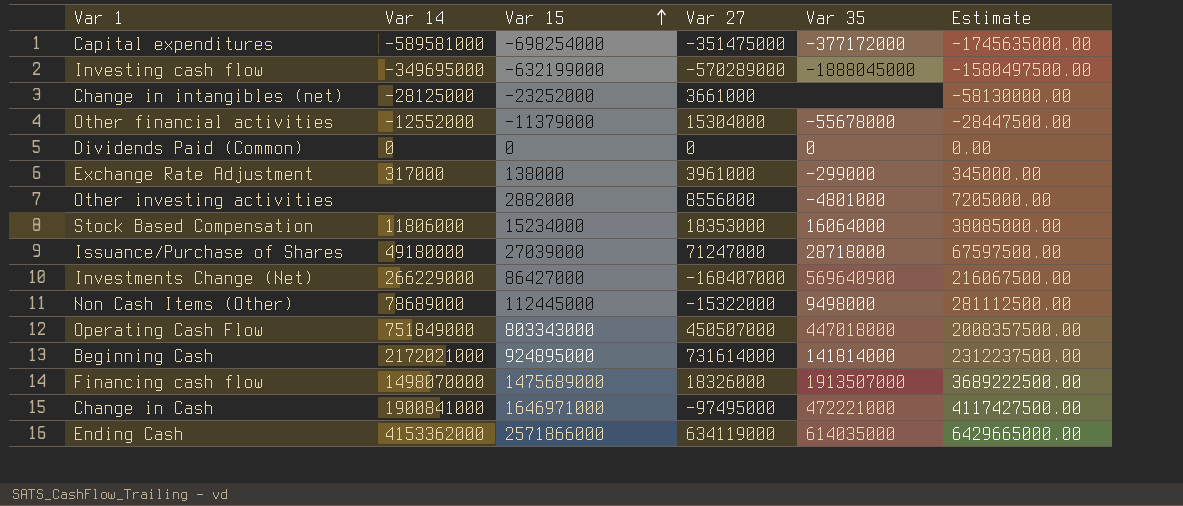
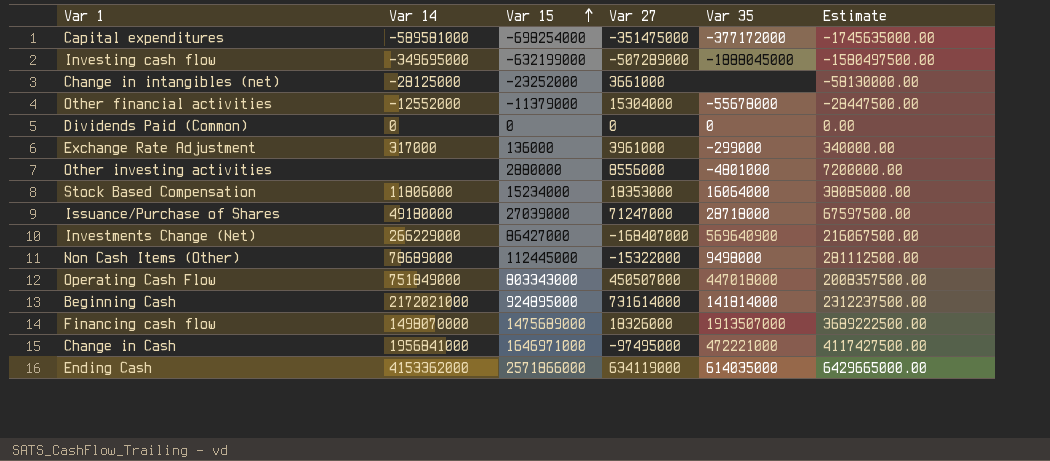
Investing cash flow | Var 27: -570289000 -> -507289000
Exchange Rate Adjustment | Var 15: 138000 -> 136000
Exchange Rate Adjustment | Estimate: 345000.00 -> 340000.00
Other investing activities | Var 15: 2882000 -> 2880000
Other investing activities | Estimate: 7205000.00 -> 7200000.00
Change in Cash | Var 14: 1900841000 -> 1956841000

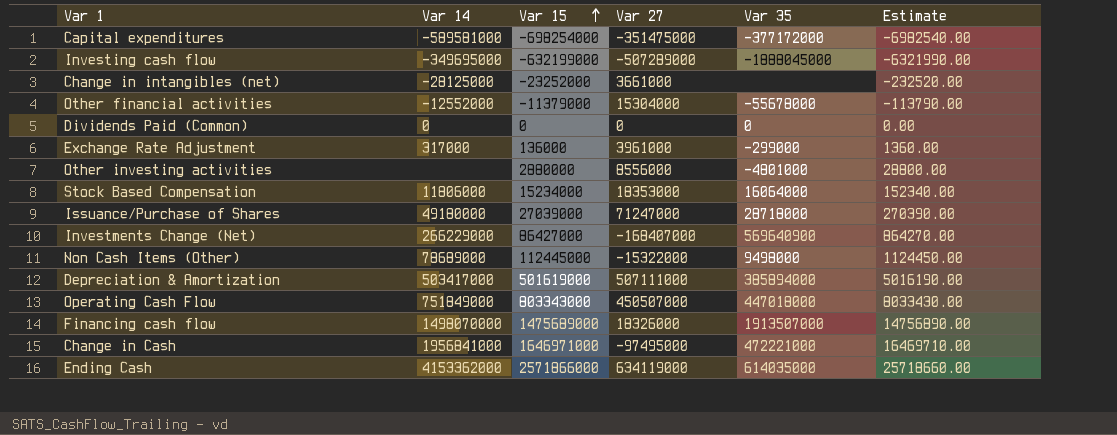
column Estimate | formula: [Var 15] * 2.5 -> [Var 15] * 0.01
row Beginning Cash: 2172021000 | 924895000 | 731614000 | 141814000 | 2312237500.00 -> none
row Depreciation & Amortization: none -> 503417000 | 501619000 | 507111000 | 385894000 | 5016190.00

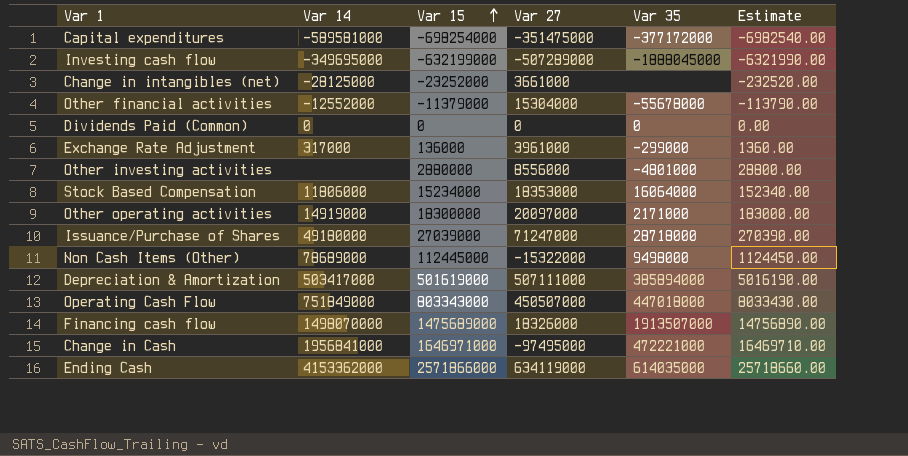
row Investments Change (Net): 266229000 | 86427000 | -168407000 | 569640900 | 864270.00 -> none
row Other operating activities: none -> 14919000 | 18300000 | 20097000 | 2171000 | 183000.00

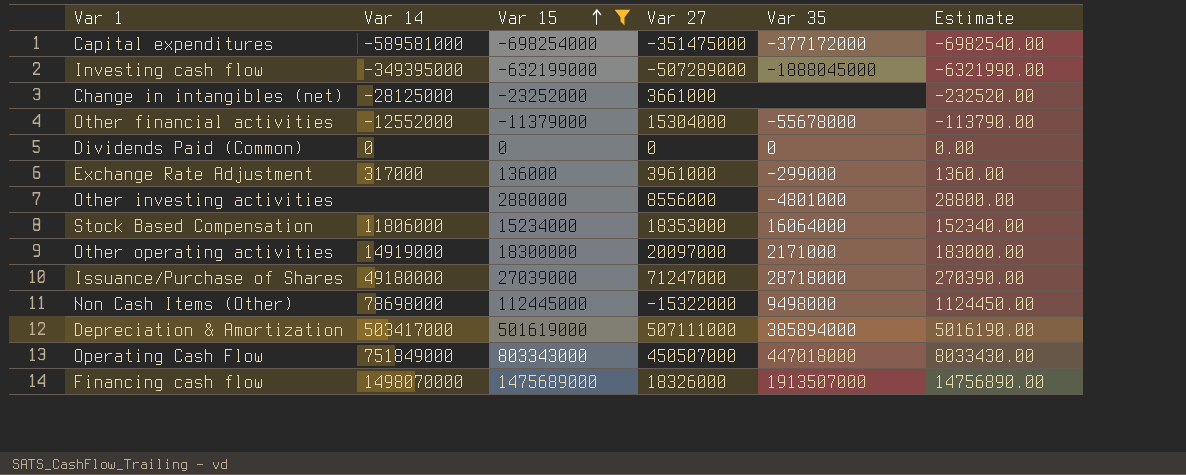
filter: none -> Var 15 <= 1475689000
Investing cash flow | Var 14: -349695000 -> -349395000
Non Cash Items (Other) | Var 14: 78689000 -> 78698000

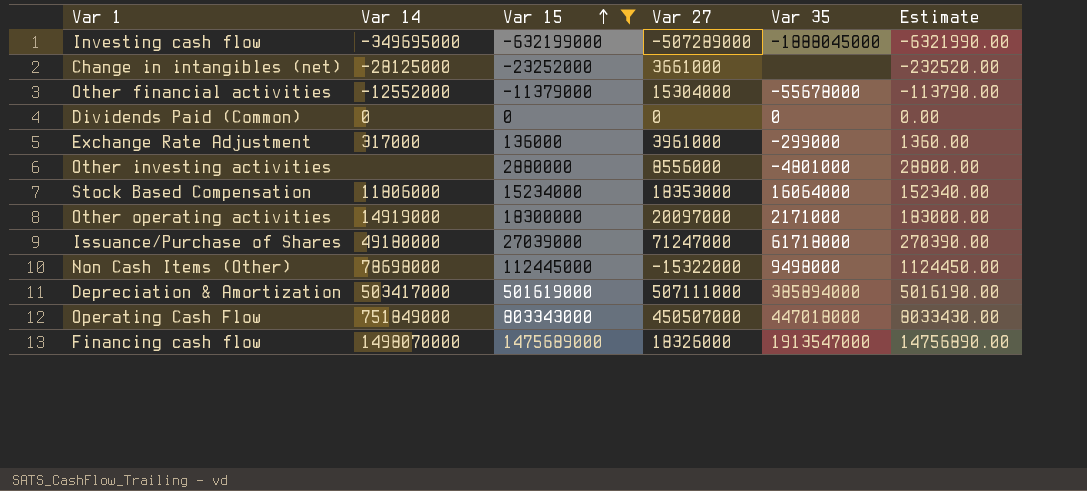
row Capital expenditures: -589581000 | -698254000 | -351475000 | -377172000 | -6982540.00 -> none
Investing cash flow | Var 14: -349395000 -> -349695000
Issuance/Purchase of Shares | Var 35: 28718000 -> 61718000
Financing cash flow | Var 35: 1913507000 -> 1913547000

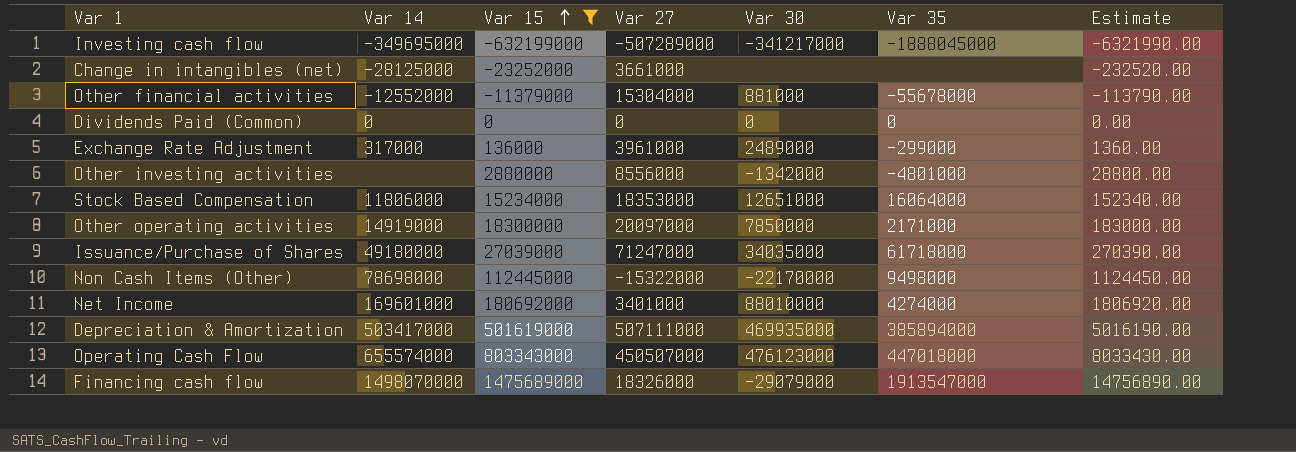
column Var 30 | position: none -> 5
row Net Income: none -> 169601000 | 180692000 | 3401000 | 88010000 | 4274000 | 1806920.00
Operating Cash Flow | Var 14: 751849000 -> 655574000

